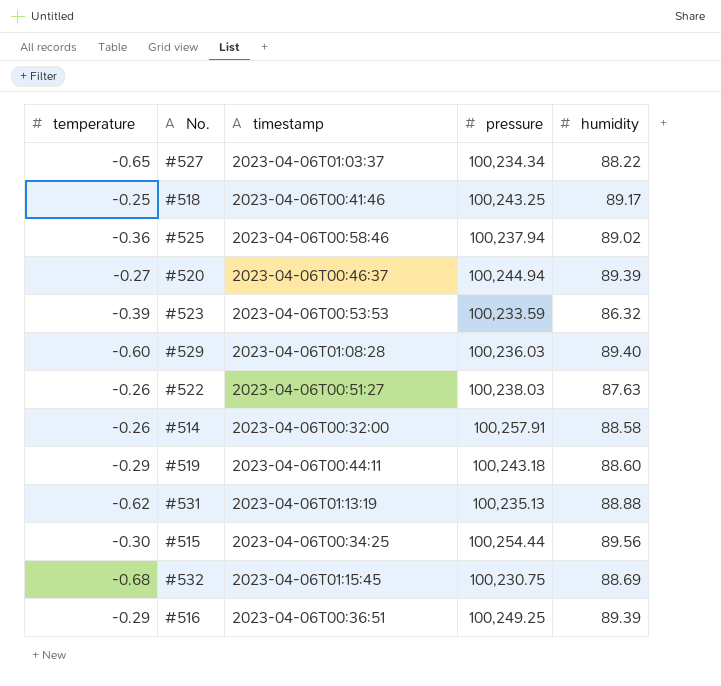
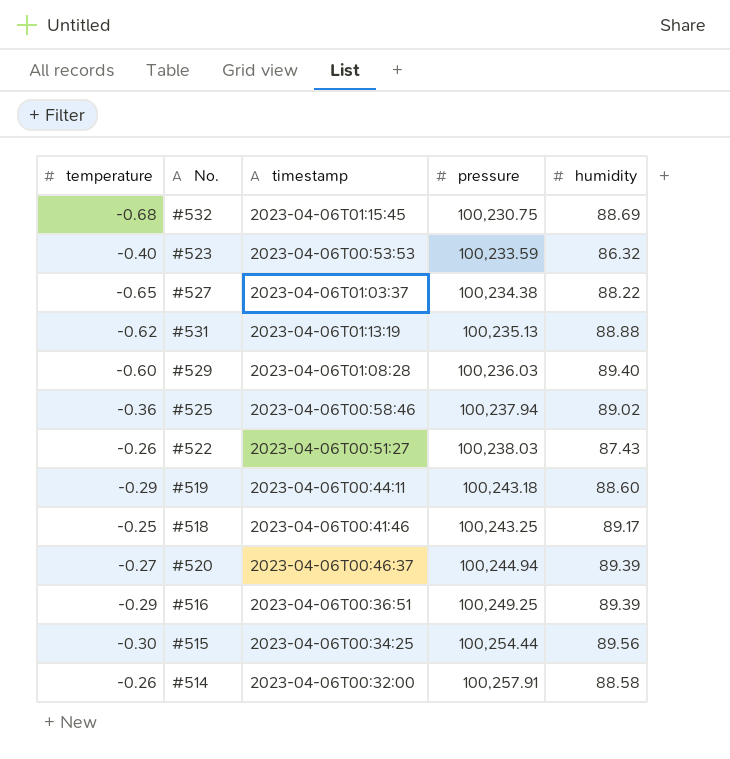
row order: none -> pressure ascending
#523 | temperature: -0.39 -> -0.40
#527 | pressure: 100,234.34 -> 100,234.38
#522 | humidity: 87.63 -> 87.43

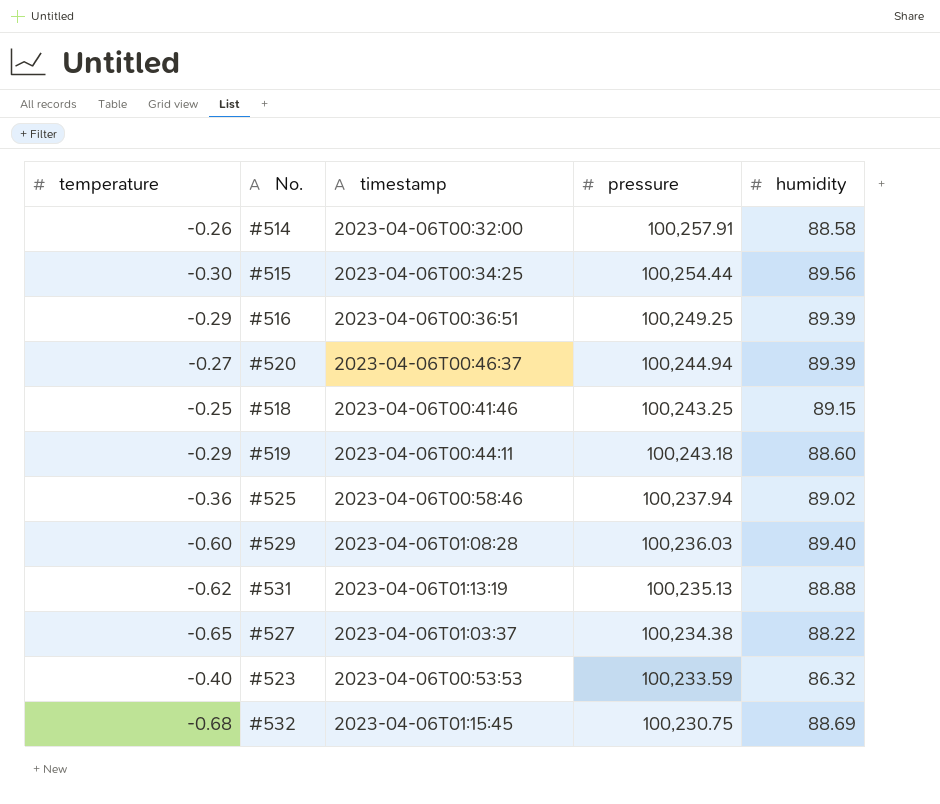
row order: pressure ascending -> pressure descending
row #522: -0.26 | 2023-04-06T00:51:27 | 100,238.03 | 87.43 -> none
#518 | humidity: 89.17 -> 89.15

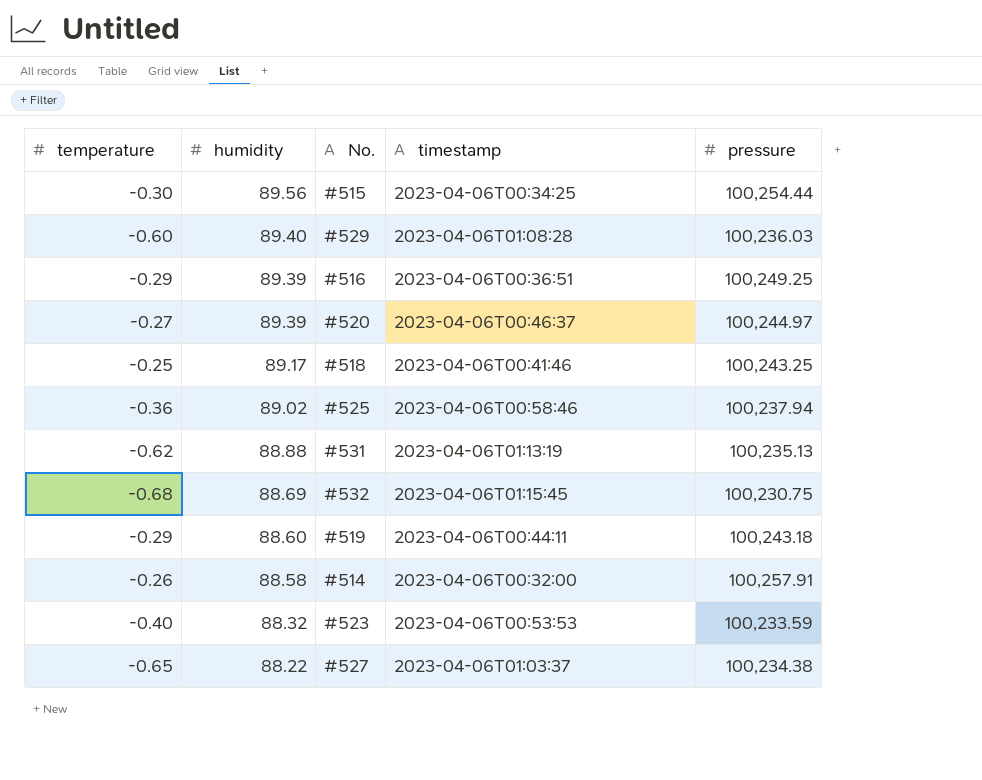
row order: pressure descending -> humidity descending
column humidity | position: 5 -> 2
#520 | pressure: 100,244.94 -> 100,244.97
#518 | humidity: 89.15 -> 89.17
#523 | humidity: 86.32 -> 88.32

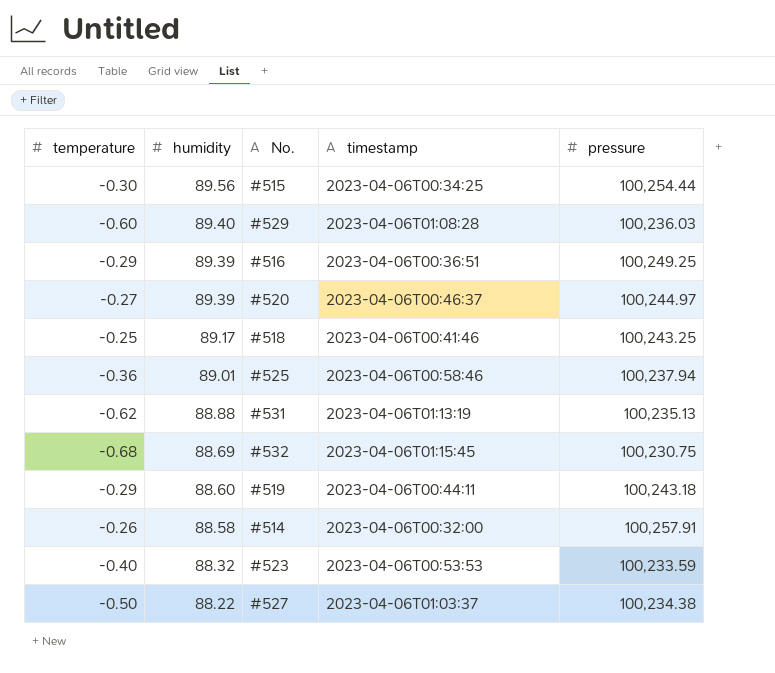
#525 | humidity: 89.02 -> 89.01
#527 | temperature: -0.65 -> -0.50

